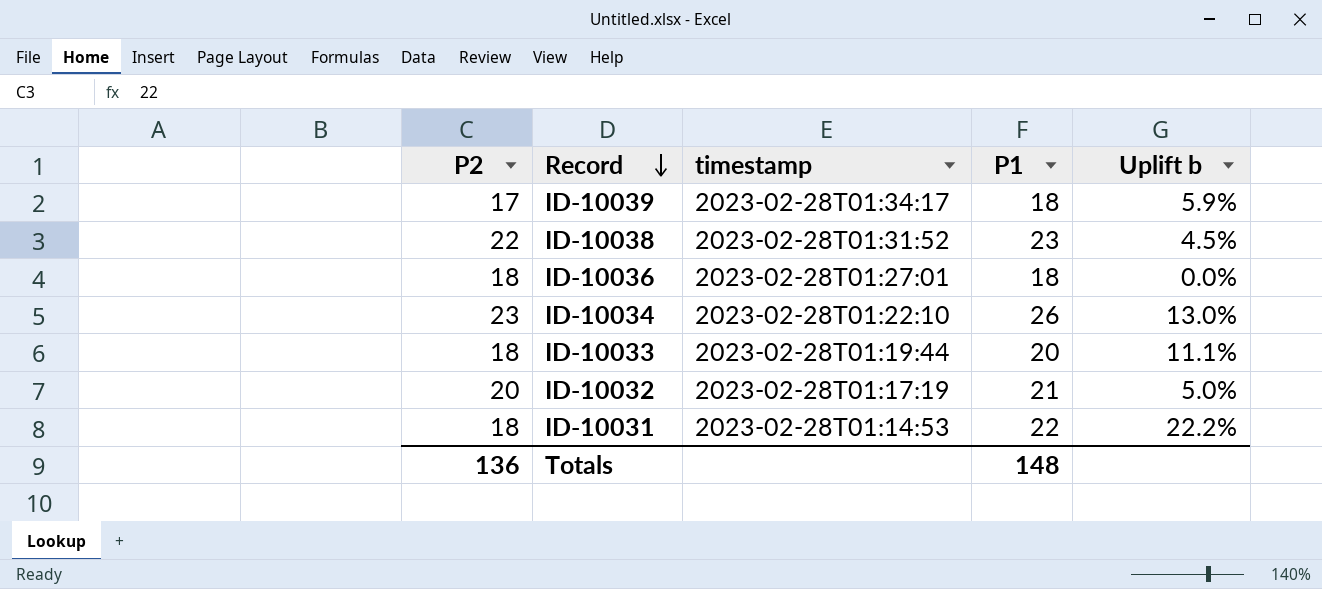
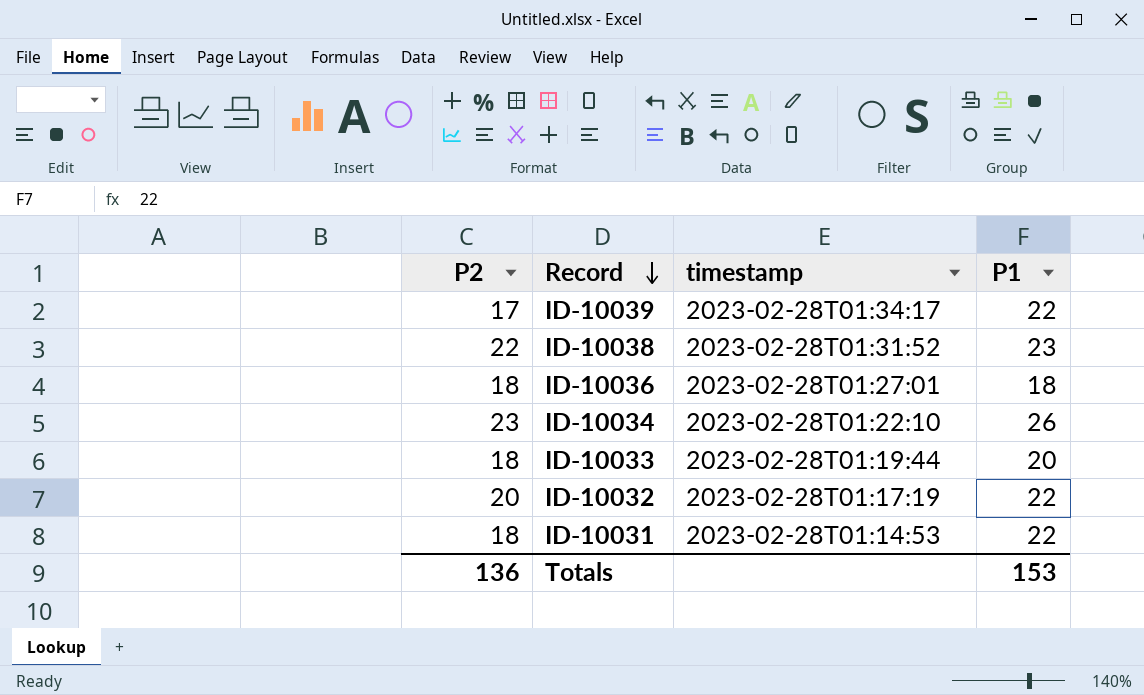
column Uplift b | formula: ([P1] - [P2]) / [P2] -> none
ID-10039 | P1: 18 -> 22
ID-10032 | P1: 21 -> 22
Totals | P1: 148 -> 153

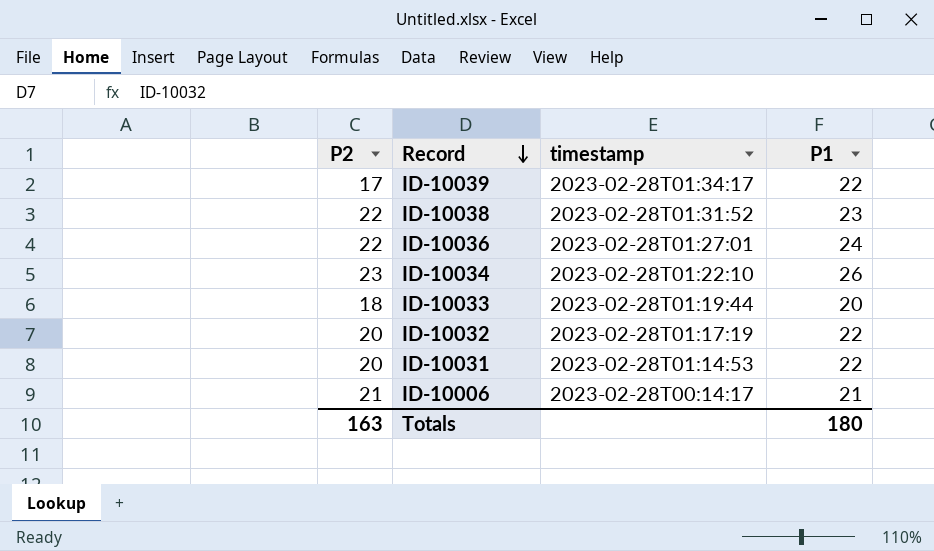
ID-10036 | P2: 18 -> 22
ID-10036 | P1: 18 -> 24
ID-10031 | P2: 18 -> 20
row ID-10006: none -> 21 | 2023-02-28T00:14:17 | 21
Totals | P2: 136 -> 163
Totals | P1: 153 -> 180

